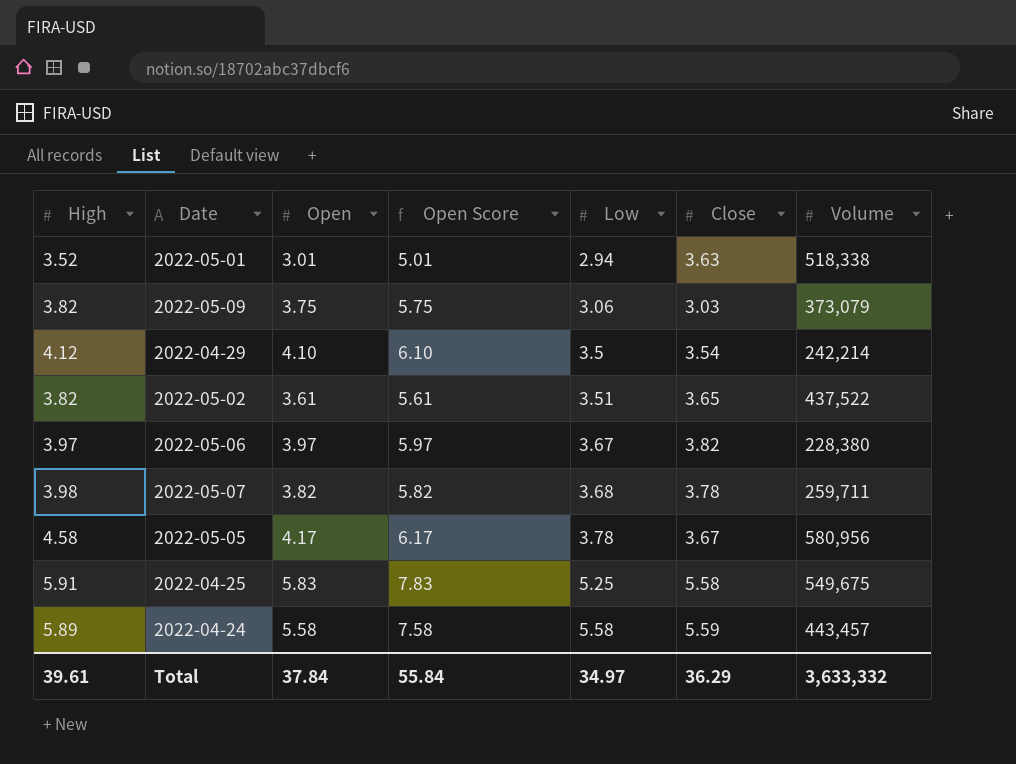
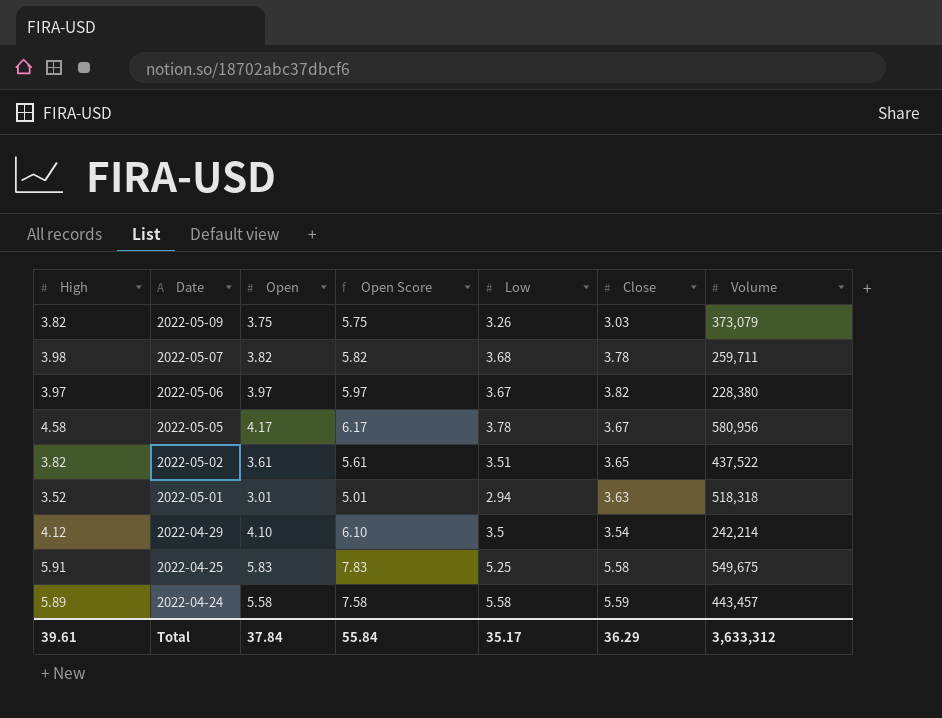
row order: Low ascending -> Date descending
2022-05-09 | Low: 3.06 -> 3.26
2022-05-01 | Volume: 518,338 -> 518,318
Total | Low: 34.97 -> 35.17
Total | Volume: 3,633,332 -> 3,633,312

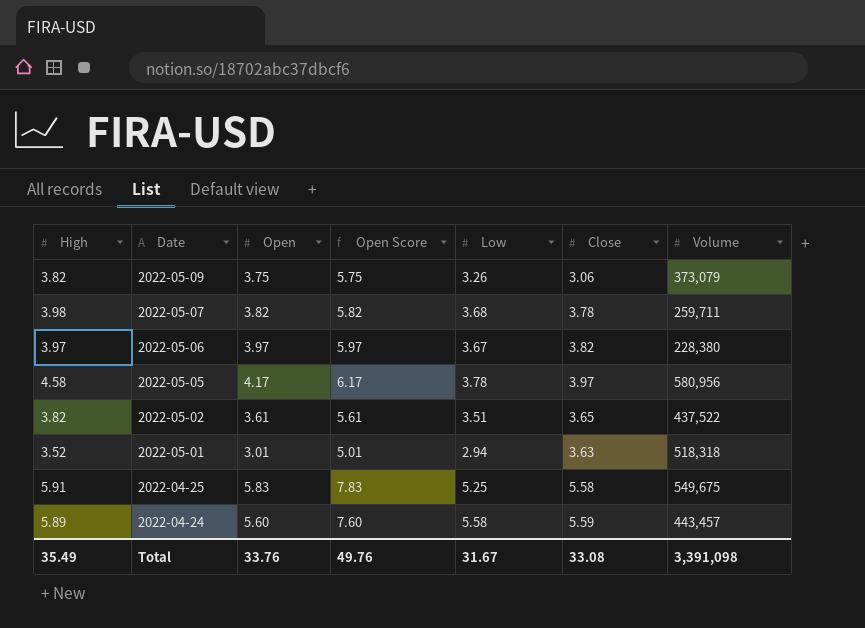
row 2022-04-29: 4.12 | 4.10 | 6.10 | 3.5 | 3.54 | 242,214 -> none
2022-05-09 | Close: 3.03 -> 3.06
2022-05-05 | Close: 3.67 -> 3.97
2022-04-24 | Open: 5.58 -> 5.60
2022-04-24 | Open Score: 7.58 -> 7.60
Total | High: 39.61 -> 35.49
Total | Open: 37.84 -> 33.76
Total | Open Score: 55.84 -> 49.76
Total | Low: 35.17 -> 31.67
Total | Close: 36.29 -> 33.08
Total | Volume: 3,633,312 -> 3,391,098

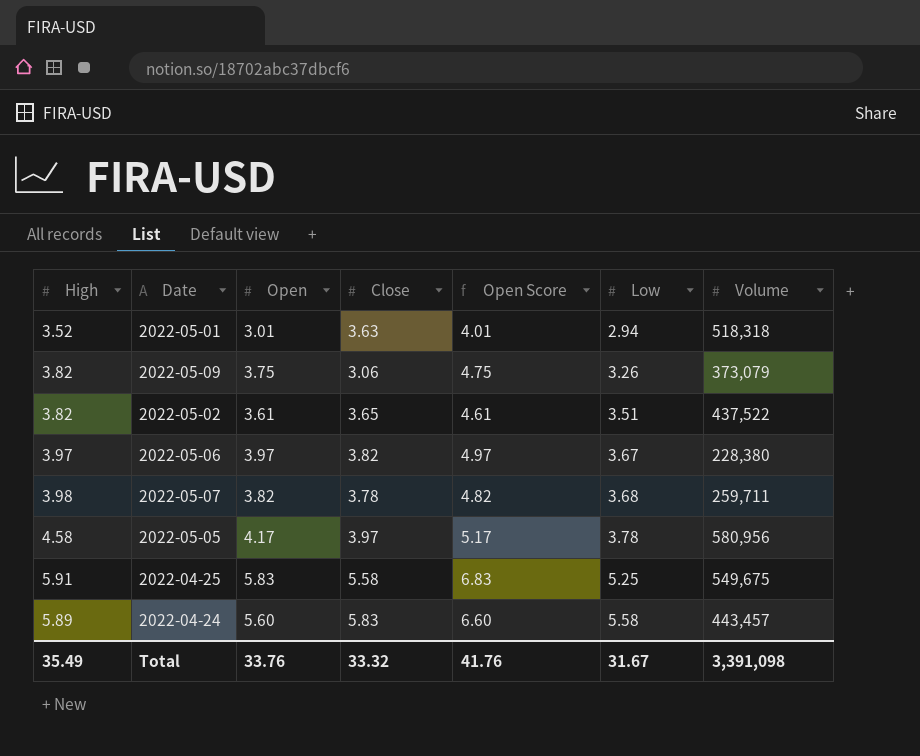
row order: Date descending -> Low ascending
column Close | position: 6 -> 4
column Open Score | formula: [Open] + 2 -> [Open] + 1
2022-04-24 | Close: 5.59 -> 5.83
Total | Close: 33.08 -> 33.32
Total | Open Score: 49.76 -> 41.76

